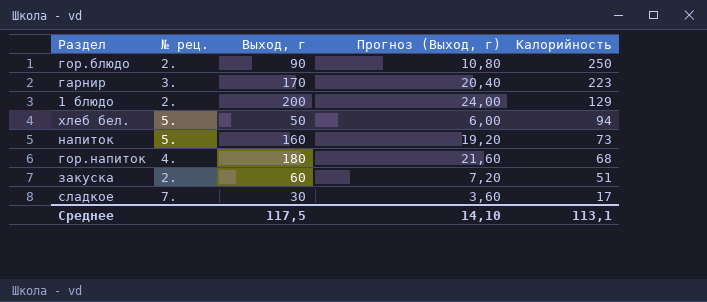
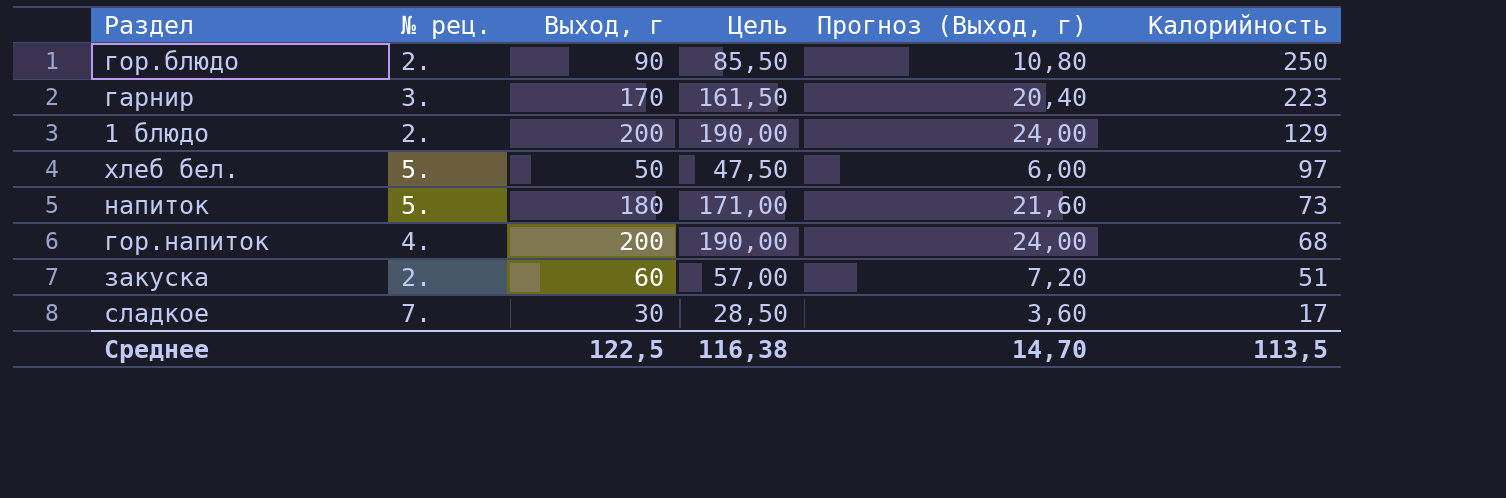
column Цель | formula: none -> [Выход, г] * 0,95
хлеб бел. | Калорийность: 94 -> 97
напиток | Выход, г: 160 -> 180
напиток | Прогноз (Выход, г): 19,20 -> 21,60
гор.напиток | Выход, г: 180 -> 200
гор.напиток | Прогноз (Выход, г): 21,60 -> 24,00
Среднее | Выход, г: 117,5 -> 122,5
Среднее | Прогноз (Выход, г): 14,10 -> 14,70
Среднее | Калорийность: 113,1 -> 113,5

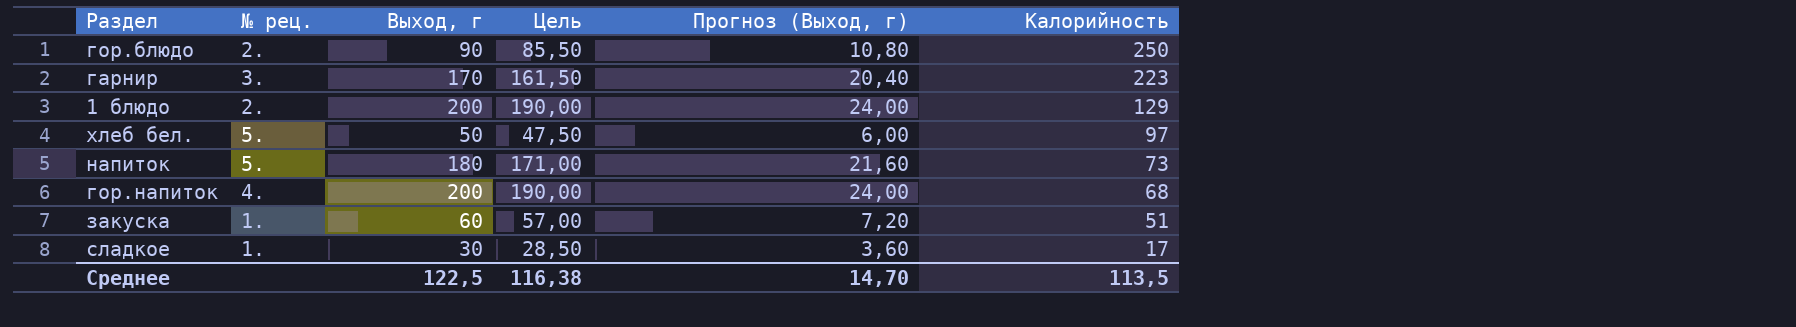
закуска | № рец.: 2. -> 1.
сладкое | № рец.: 7. -> 1.

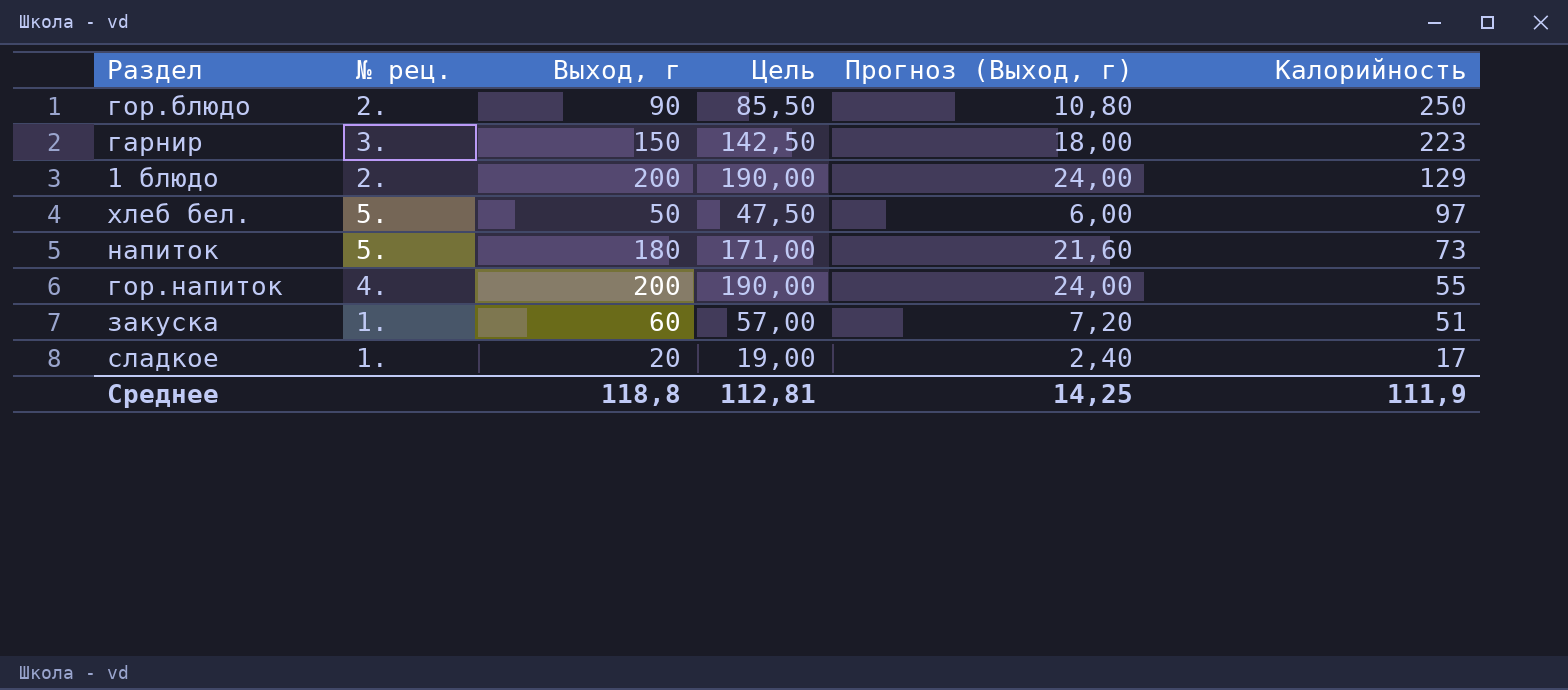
гарнир | Выход, г: 170 -> 150
гарнир | Цель: 161,50 -> 142,50
гарнир | Прогноз (Выход, г): 20,40 -> 18,00
гор.напиток | Калорийность: 68 -> 55
сладкое | Выход, г: 30 -> 20
сладкое | Цель: 28,50 -> 19,00
сладкое | Прогноз (Выход, г): 3,60 -> 2,40
Среднее | Выход, г: 122,5 -> 118,8
Среднее | Цель: 116,38 -> 112,81
Среднее | Прогноз (Выход, г): 14,70 -> 14,25
Среднее | Калорийность: 113,5 -> 111,9

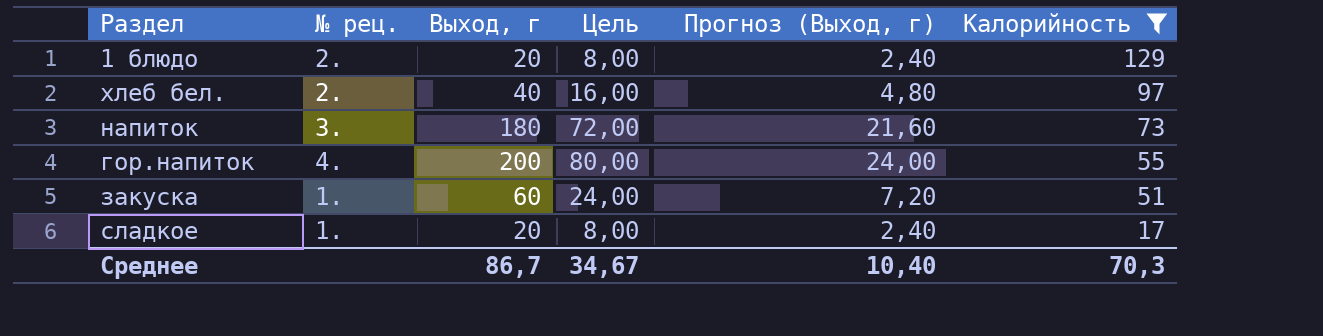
filter: none -> Калорийность <= 129
column Цель | formula: [Выход, г] * 0,95 -> [Выход, г] * 0,4
1 блюдо | Выход, г: 200 -> 20
1 блюдо | Прогноз (Выход, г): 24,00 -> 2,40
хлеб бел. | № рец.: 5. -> 2.
хлеб бел. | Выход, г: 50 -> 40
хлеб бел. | Прогноз (Выход, г): 6,00 -> 4,80
напиток | № рец.: 5. -> 3.
Среднее | Выход, г: 118,8 -> 86,7
Среднее | Цель: 112,81 -> 34,67
Среднее | Прогноз (Выход, г): 14,25 -> 10,40
Среднее | Калорийность: 111,9 -> 70,3

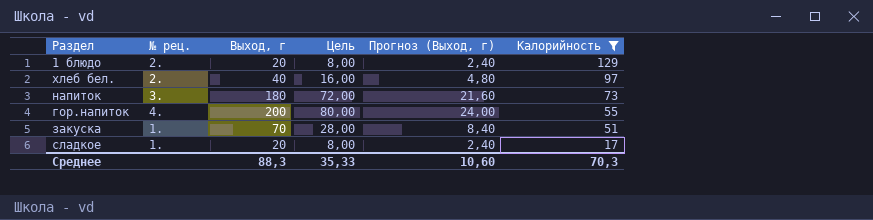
закуска | Выход, г: 60 -> 70
закуска | Цель: 24,00 -> 28,00
закуска | Прогноз (Выход, г): 7,20 -> 8,40
Среднее | Выход, г: 86,7 -> 88,3
Среднее | Цель: 34,67 -> 35,33
Среднее | Прогноз (Выход, г): 10,40 -> 10,60

